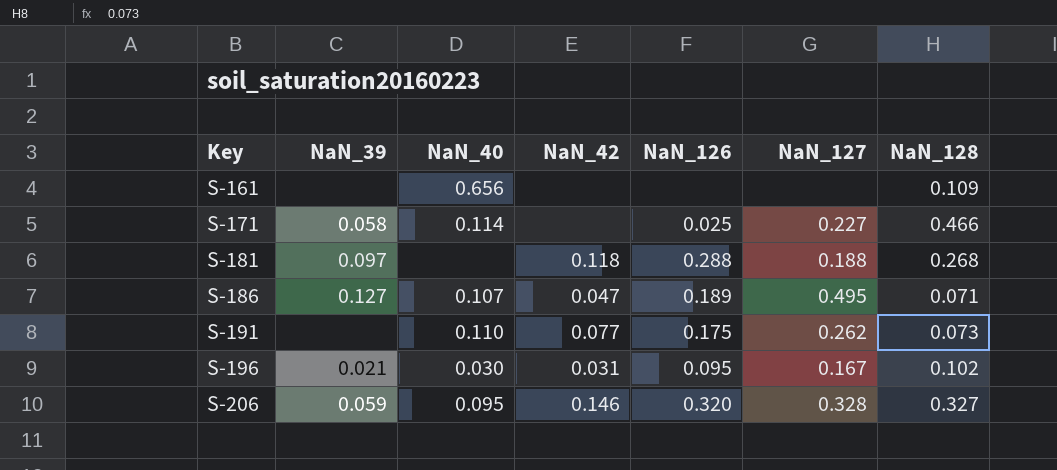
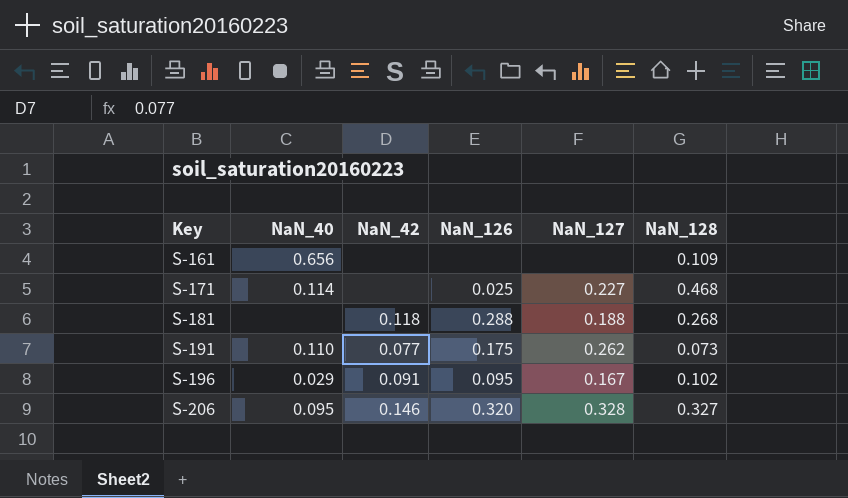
column NaN_39 | position: 2 -> none
row S-186: 0.127 | 0.107 | 0.047 | 0.189 | 0.495 | 0.071 -> none
S-171 | NaN_128: 0.466 -> 0.468
S-196 | NaN_40: 0.030 -> 0.029
S-196 | NaN_42: 0.031 -> 0.091

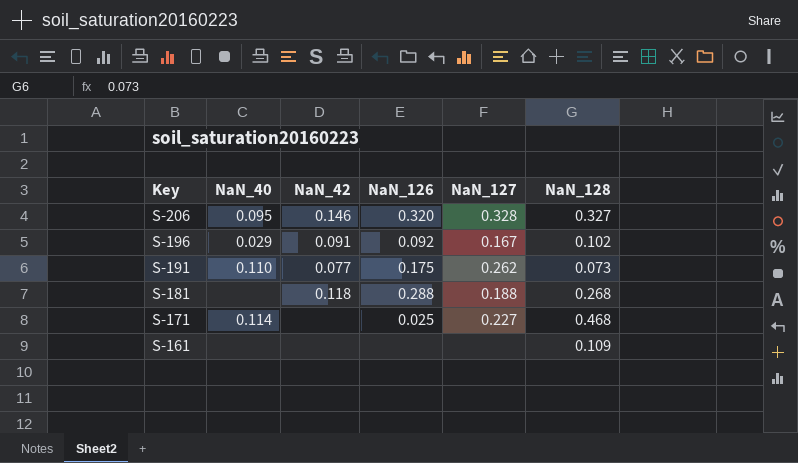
row order: Key ascending -> Key descending
S-196 | NaN_126: 0.095 -> 0.092
S-161 | NaN_40: 0.656 -> none

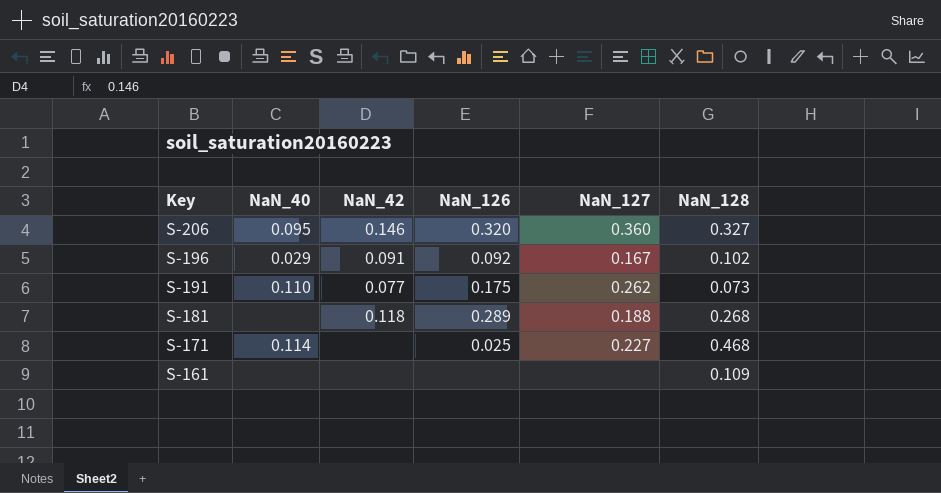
S-206 | NaN_127: 0.328 -> 0.360
S-181 | NaN_126: 0.288 -> 0.289

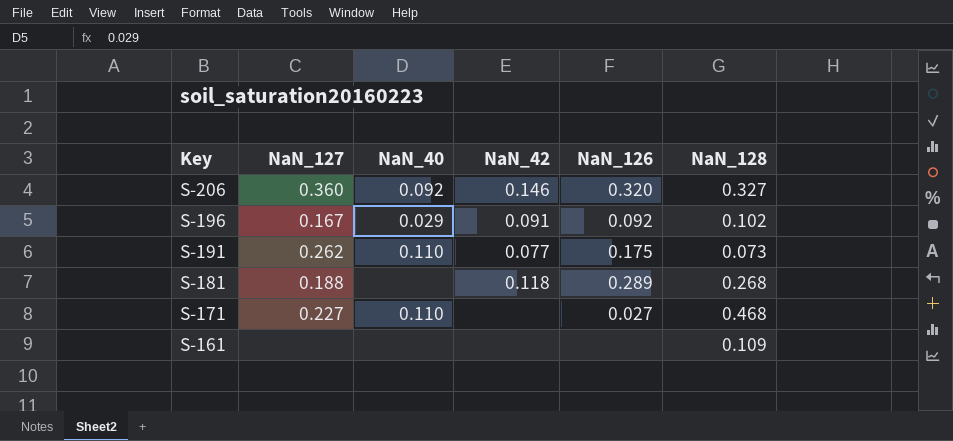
column NaN_127 | position: 5 -> 2
S-206 | NaN_40: 0.095 -> 0.092
S-171 | NaN_40: 0.114 -> 0.110
S-171 | NaN_126: 0.025 -> 0.027

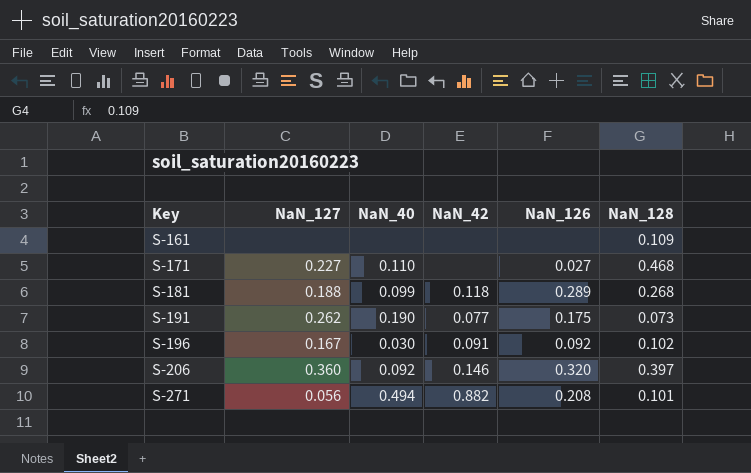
row order: Key descending -> Key ascending
S-181 | NaN_40: none -> 0.099
S-191 | NaN_40: 0.110 -> 0.190
S-196 | NaN_40: 0.029 -> 0.030
S-206 | NaN_128: 0.327 -> 0.397
row S-271: none -> 0.056 | 0.494 | 0.882 | 0.208 | 0.101

